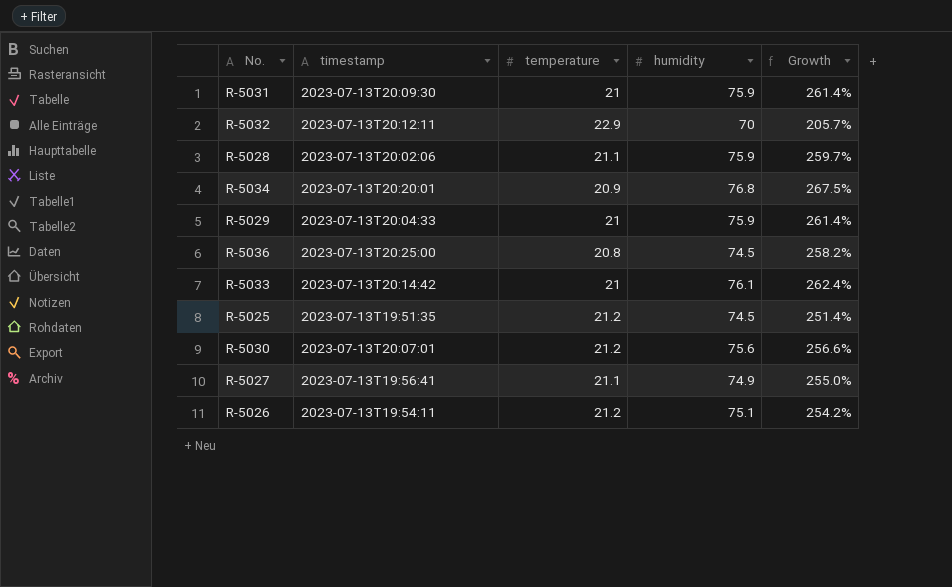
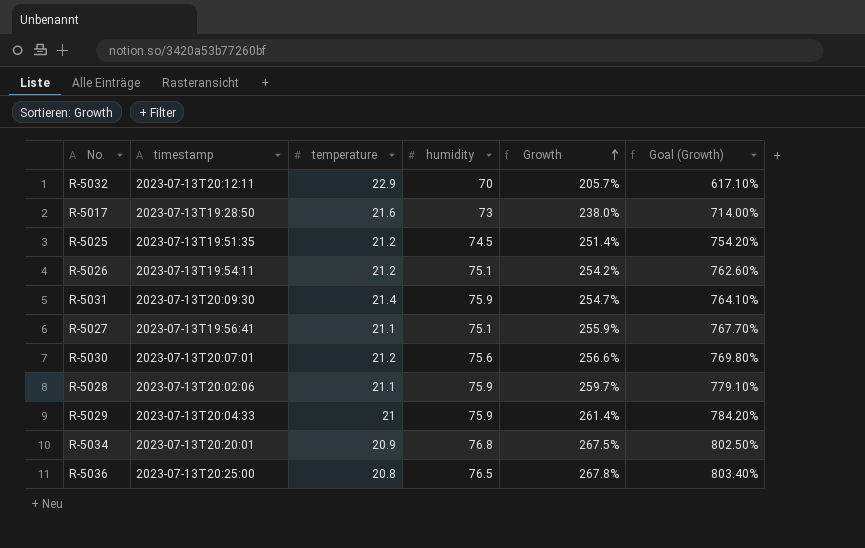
row order: none -> Growth ascending
column Goal (Growth) | formula: none -> [Growth] * 3
row R-5033: 2023-07-13T20:14:42 | 21 | 76.1 | 262.4% -> none
row R-5017: none -> 2023-07-13T19:28:50 | 21.6 | 73 | 238.0% | 714.00%
R-5031 | temperature: 21 -> 21.4
R-5031 | Growth: 261.4% -> 254.7%
R-5027 | humidity: 74.9 -> 75.1
R-5027 | Growth: 255.0% -> 255.9%
R-5036 | humidity: 74.5 -> 76.5
R-5036 | Growth: 258.2% -> 267.8%

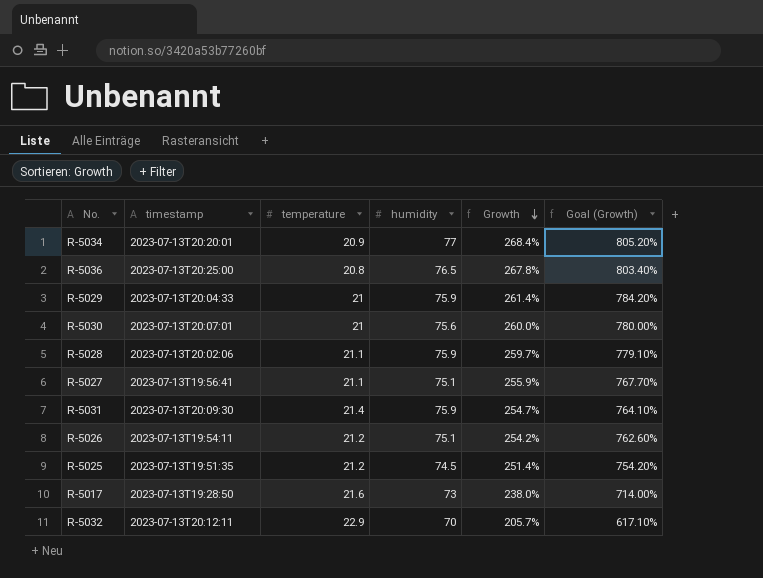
row order: Growth ascending -> Growth descending
R-5034 | humidity: 76.8 -> 77
R-5034 | Growth: 267.5% -> 268.4%
R-5034 | Goal (Growth): 802.50% -> 805.20%
R-5030 | temperature: 21.2 -> 21
R-5030 | Growth: 256.6% -> 260.0%
R-5030 | Goal (Growth): 769.80% -> 780.00%

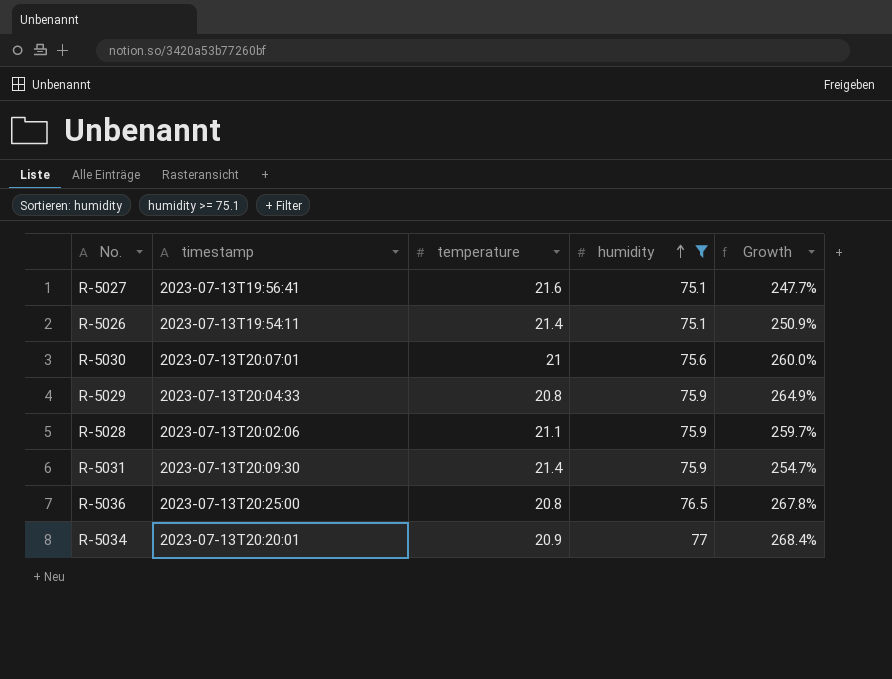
filter: none -> humidity >= 75.1
row order: Growth descending -> humidity ascending
column Goal (Growth) | formula: [Growth] * 3 -> none
R-5027 | temperature: 21.1 -> 21.6
R-5027 | Growth: 255.9% -> 247.7%
R-5026 | temperature: 21.2 -> 21.4
R-5026 | Growth: 254.2% -> 250.9%
R-5029 | temperature: 21 -> 20.8
R-5029 | Growth: 261.4% -> 264.9%

